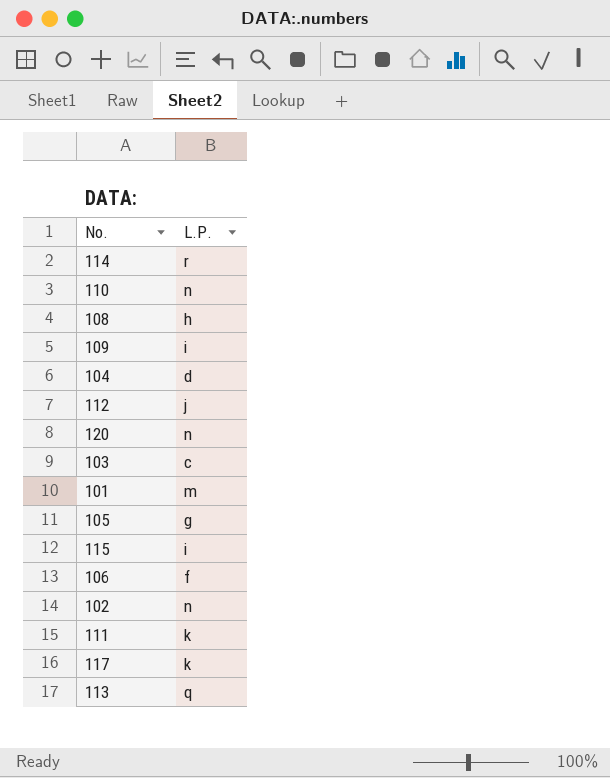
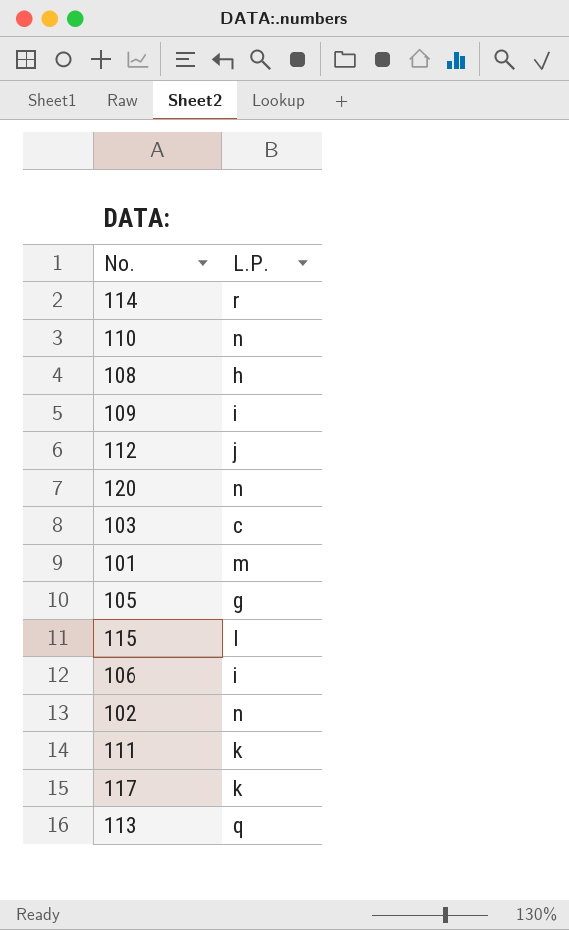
row 104: d -> none
115 | L.P.: i -> l
106 | L.P.: f -> i

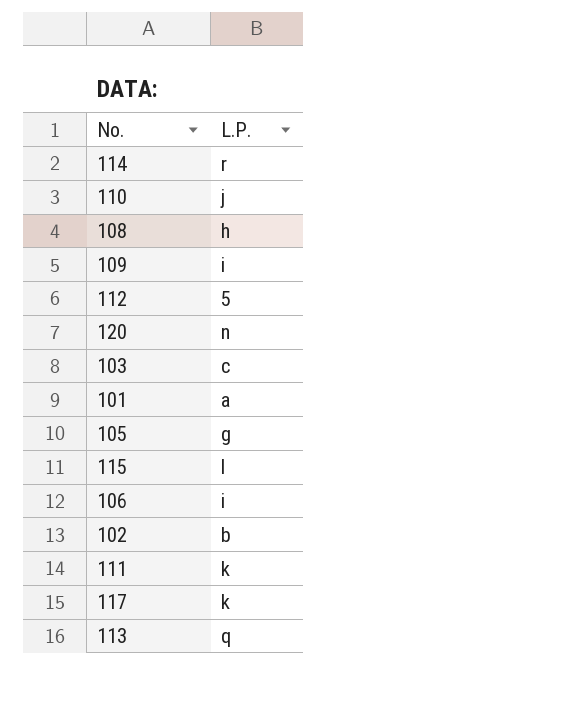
110 | L.P.: n -> j
112 | L.P.: j -> 5
101 | L.P.: m -> a
102 | L.P.: n -> b

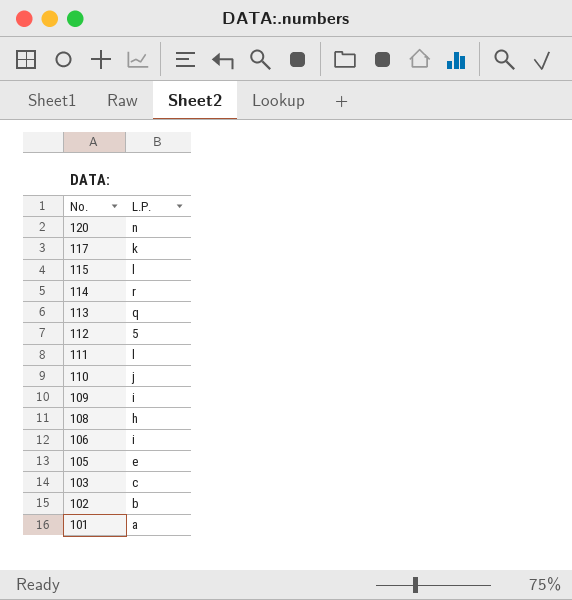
row order: none -> No. descending
111 | L.P.: k -> l
105 | L.P.: g -> e

